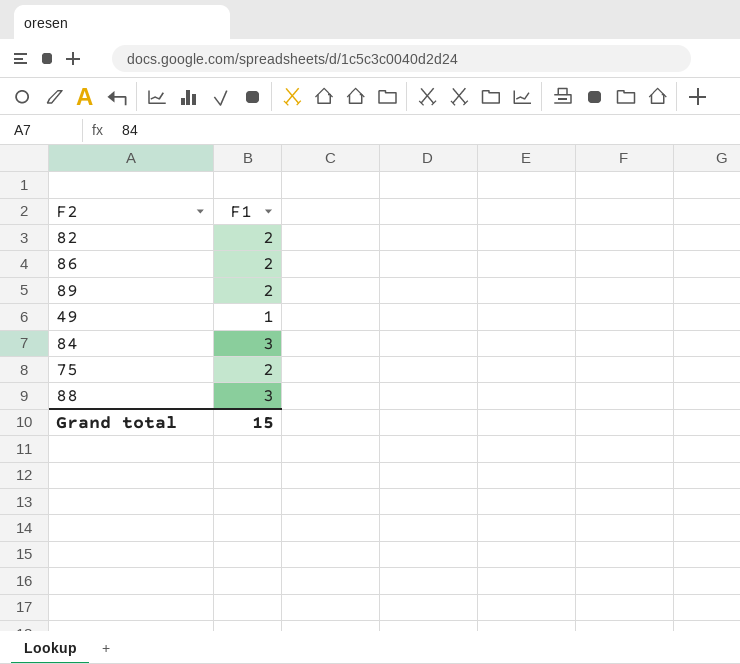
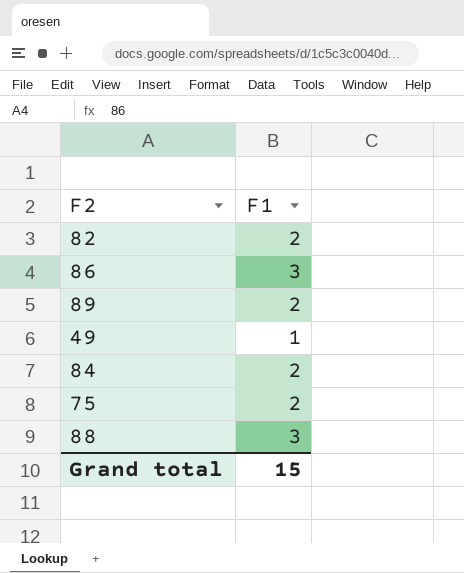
86 | F1: 2 -> 3
84 | F1: 3 -> 2

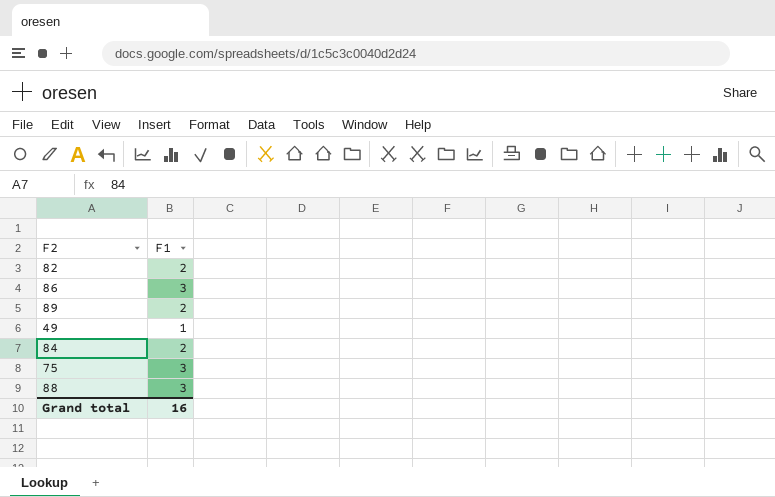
75 | F1: 2 -> 3
Grand total | F1: 15 -> 16

